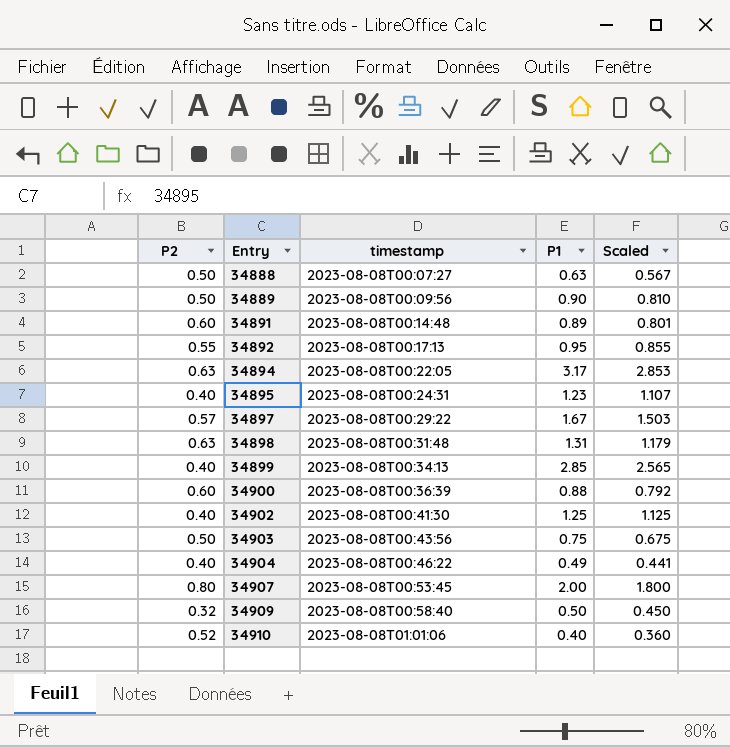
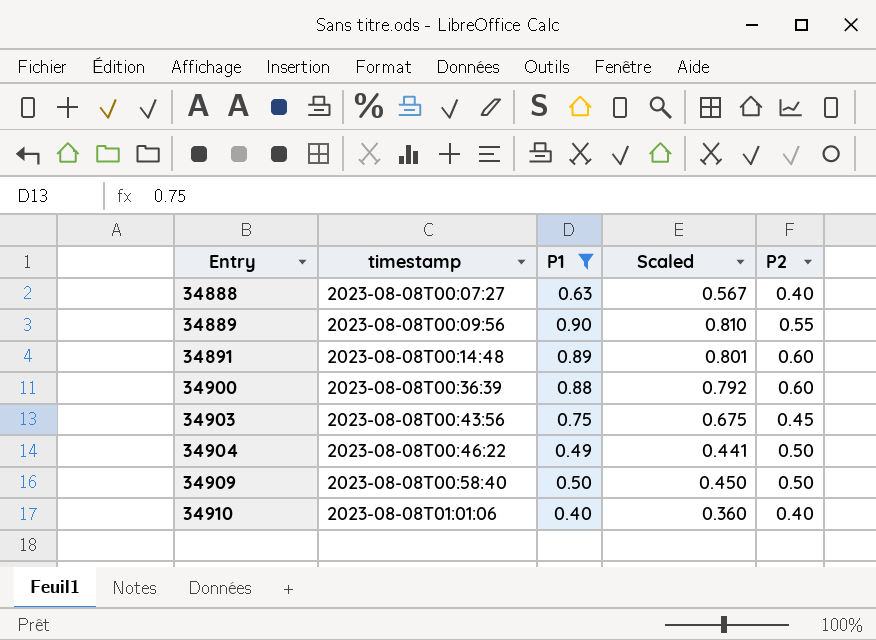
filter: none -> P1 <= 0.90
column P2 | position: 1 -> 5
34888 | P2: 0.50 -> 0.40
34889 | P2: 0.50 -> 0.55
34903 | P2: 0.50 -> 0.45
34904 | P2: 0.40 -> 0.50
34909 | P2: 0.32 -> 0.50
34910 | P2: 0.52 -> 0.40

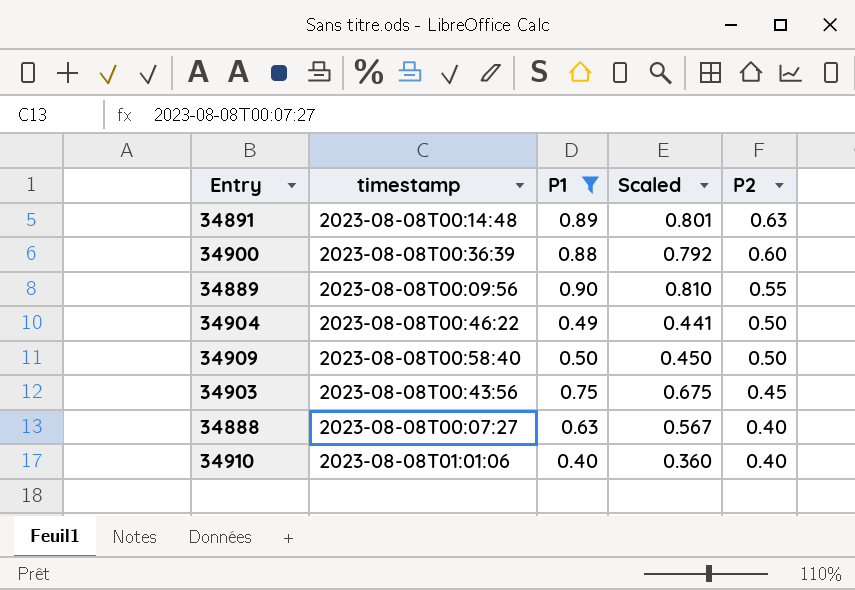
row order: Entry ascending -> P2 descending
34891 | P2: 0.60 -> 0.63

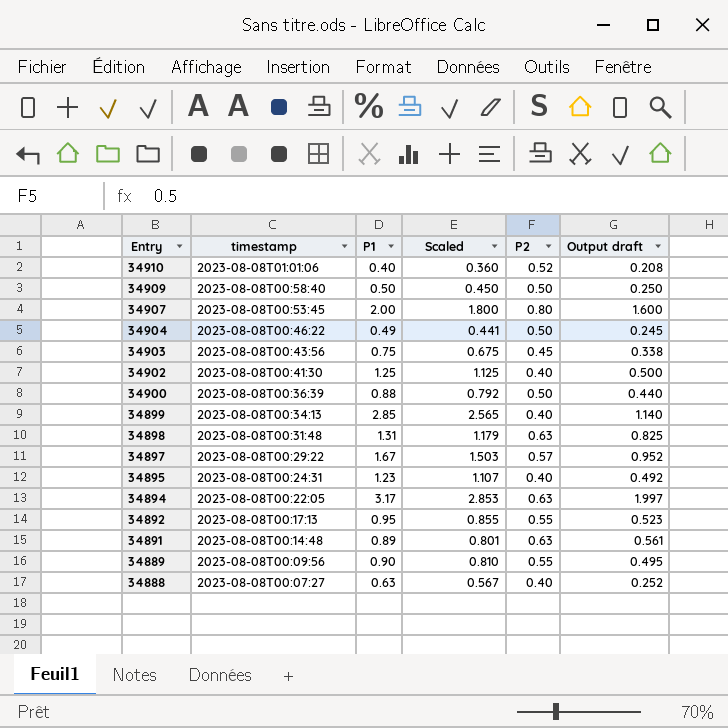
filter: P1 <= 0.90 -> none
row order: P2 descending -> Entry descending
column Output draft | formula: none -> [P1] * [P2]
34910 | P2: 0.40 -> 0.52
34900 | P2: 0.60 -> 0.50

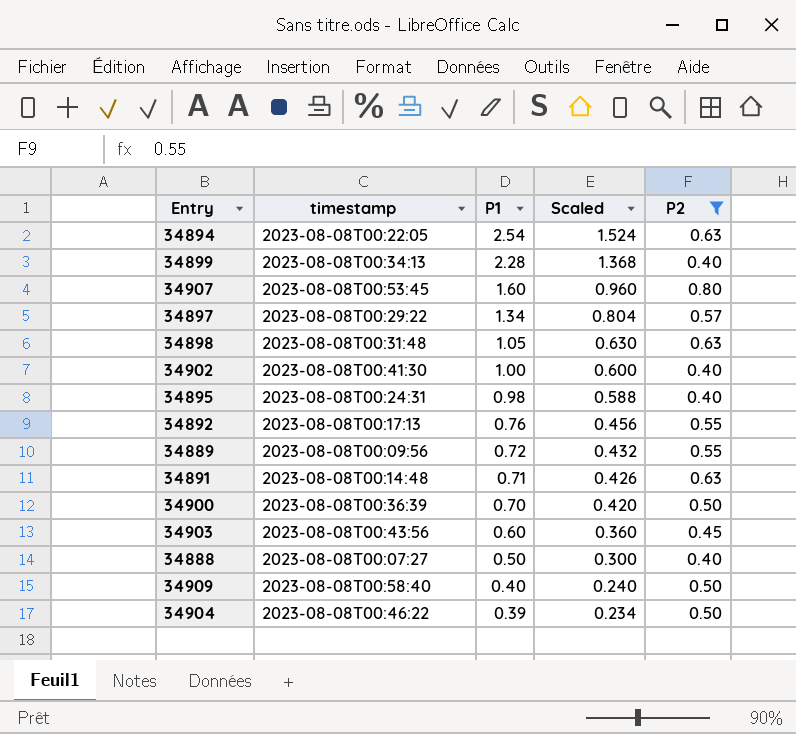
filter: none -> P2 != 0.52
row order: Entry descending -> P1 descending
column Output draft | formula: [P1] * [P2] -> none
column Scaled | formula: [P1] * 0.9 -> [P1] * 0.6
34894 | P1: 3.17 -> 2.54
34899 | P1: 2.85 -> 2.28
34907 | P1: 2.00 -> 1.60
34897 | P1: 1.67 -> 1.34
34898 | P1: 1.31 -> 1.05
34902 | P1: 1.25 -> 1.00
34895 | P1: 1.23 -> 0.98
34892 | P1: 0.95 -> 0.76
34889 | P1: 0.90 -> 0.72
34891 | P1: 0.89 -> 0.71
34900 | P1: 0.88 -> 0.70
34903 | P1: 0.75 -> 0.60
34888 | P1: 0.63 -> 0.50
34909 | P1: 0.50 -> 0.40
34904 | P1: 0.49 -> 0.39

